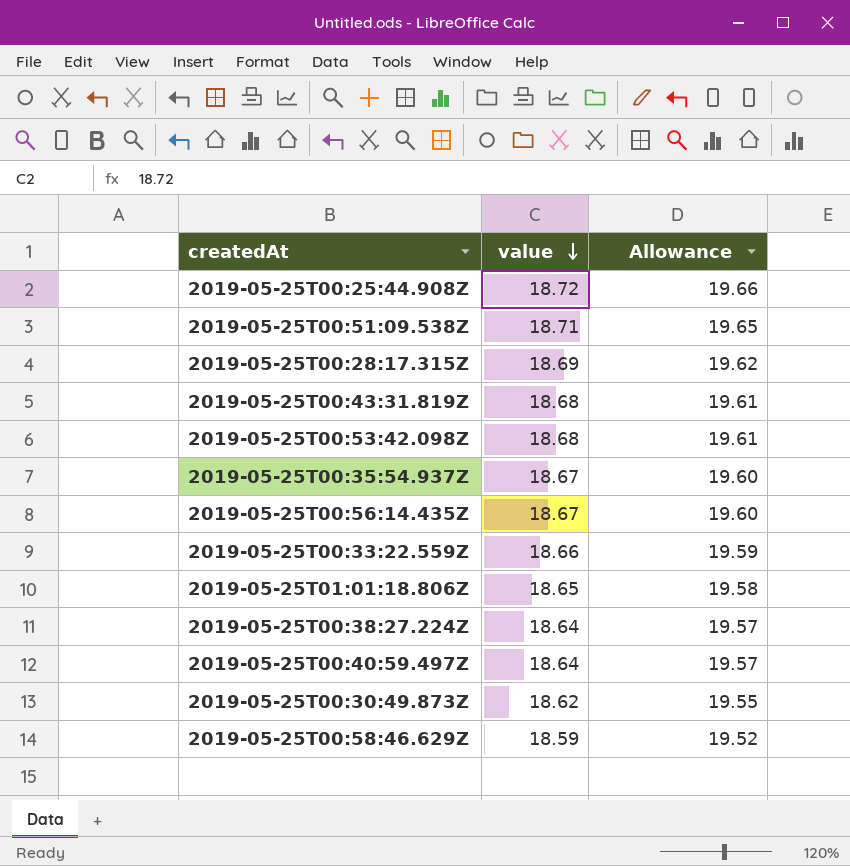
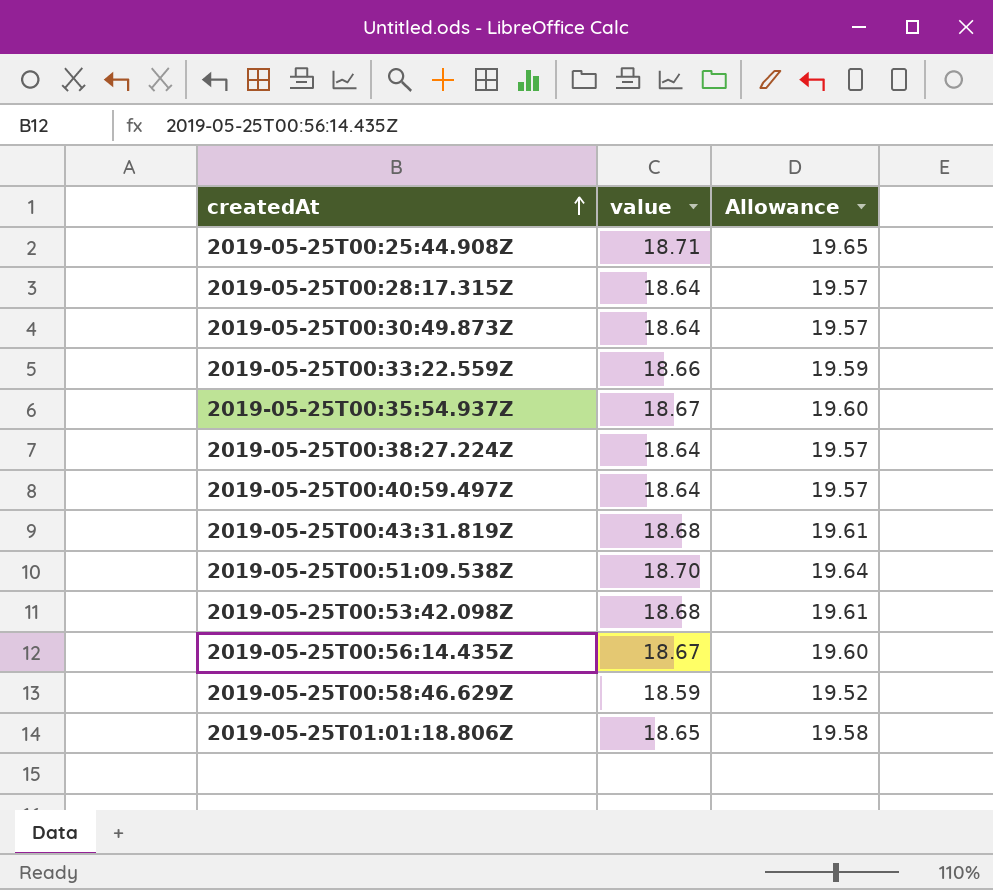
row order: value descending -> createdAt ascending
2019-05-25T00:25:44.908Z | value: 18.72 -> 18.71
2019-05-25T00:25:44.908Z | Allowance: 19.66 -> 19.65
2019-05-25T00:28:17.315Z | value: 18.69 -> 18.64
2019-05-25T00:28:17.315Z | Allowance: 19.62 -> 19.57
2019-05-25T00:30:49.873Z | value: 18.62 -> 18.64
2019-05-25T00:30:49.873Z | Allowance: 19.55 -> 19.57
2019-05-25T00:51:09.538Z | value: 18.71 -> 18.70
2019-05-25T00:51:09.538Z | Allowance: 19.65 -> 19.64

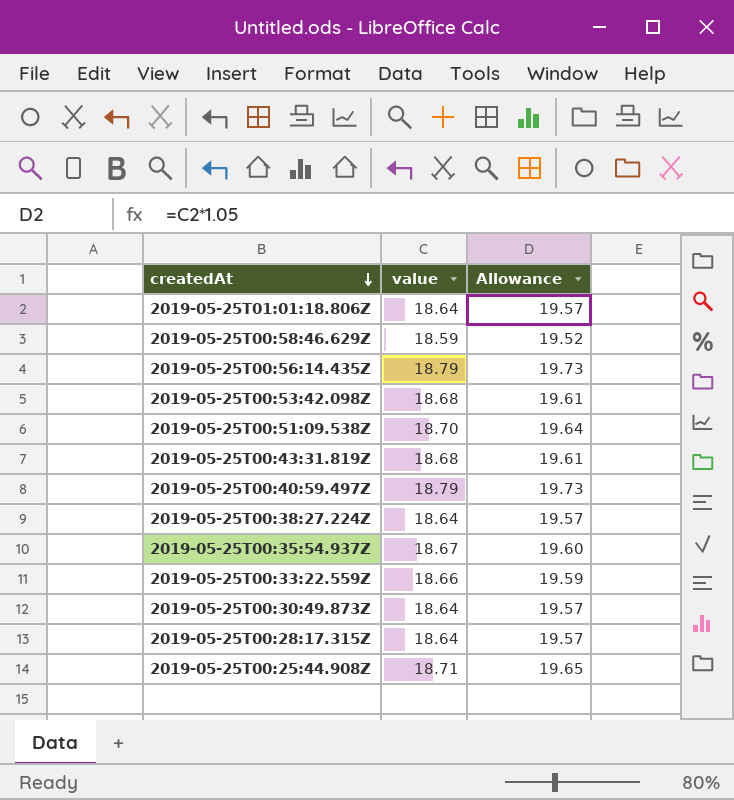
row order: createdAt ascending -> createdAt descending
2019-05-25T01:01:18.806Z | value: 18.65 -> 18.64
2019-05-25T01:01:18.806Z | Allowance: 19.58 -> 19.57
2019-05-25T00:56:14.435Z | value: 18.67 -> 18.79
2019-05-25T00:56:14.435Z | Allowance: 19.60 -> 19.73
2019-05-25T00:40:59.497Z | value: 18.64 -> 18.79
2019-05-25T00:40:59.497Z | Allowance: 19.57 -> 19.73

